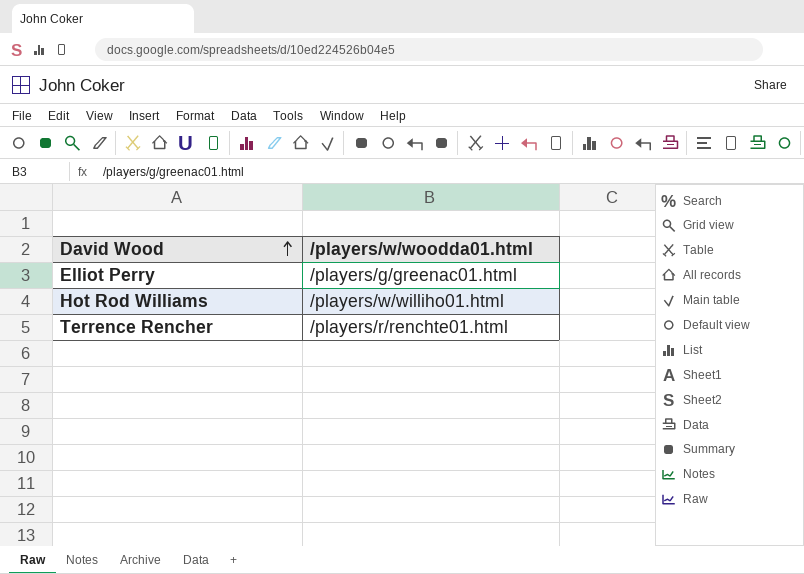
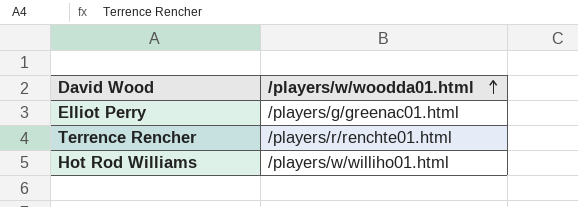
row order: David Wood ascending -> /players/w/woodda01.html ascending

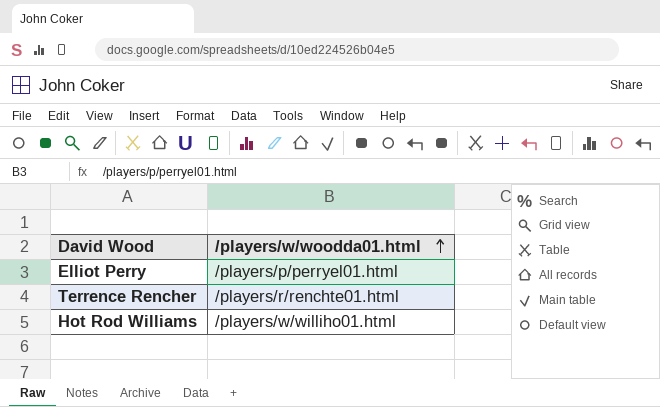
Elliot Perry | /players/w/woodda01.html: /players/g/greenac01.html -> /players/p/perryel01.html

